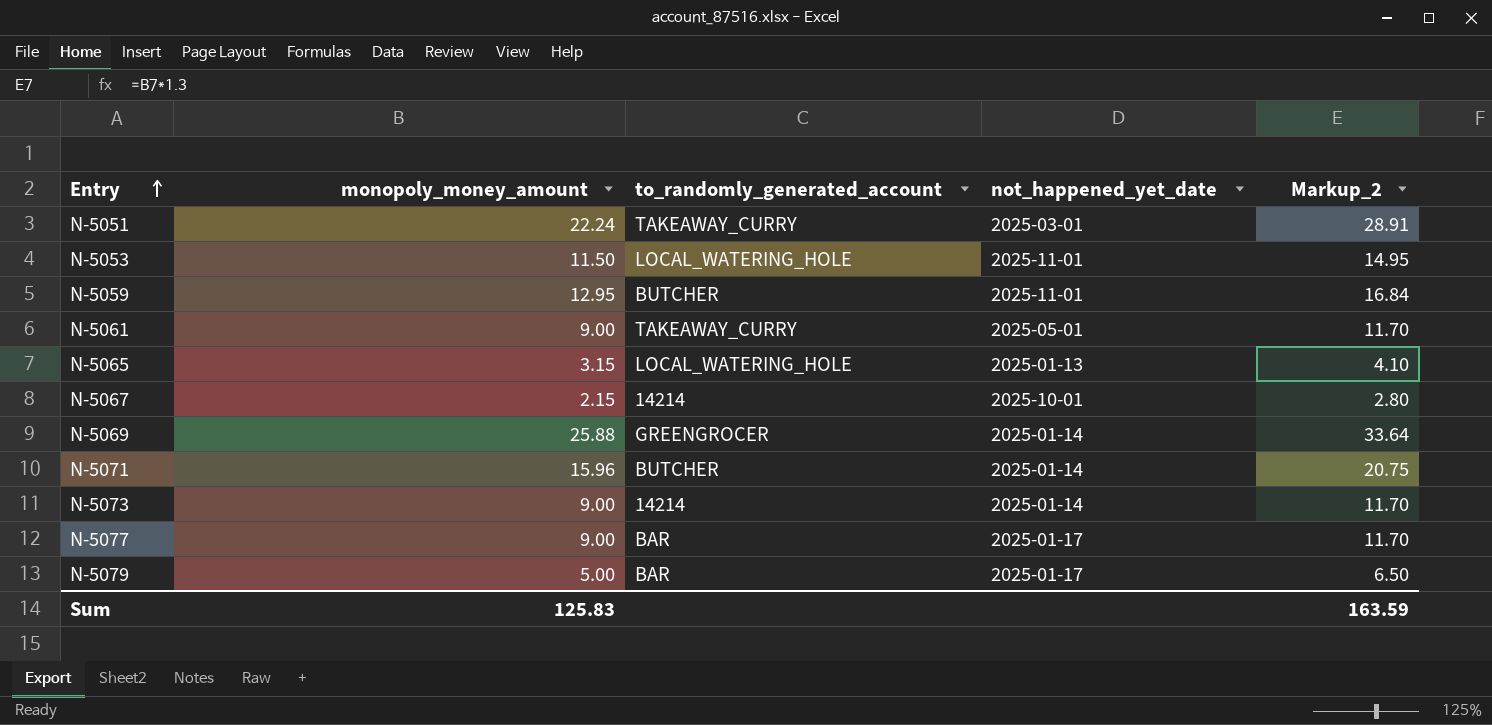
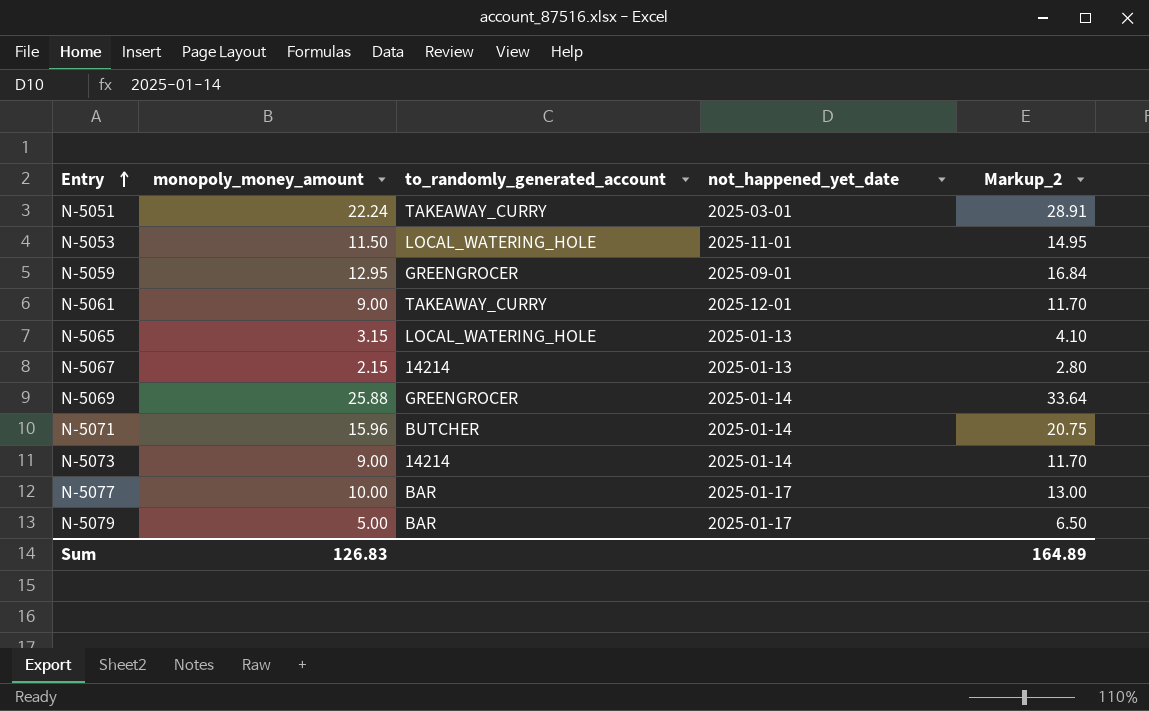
N-5059 | to_randomly_generated_account: BUTCHER -> GREENGROCER
N-5059 | not_happened_yet_date: 2025-11-01 -> 2025-09-01
N-5061 | not_happened_yet_date: 2025-05-01 -> 2025-12-01
N-5067 | not_happened_yet_date: 2025-10-01 -> 2025-01-13
N-5077 | monopoly_money_amount: 9.00 -> 10.00
N-5077 | Markup_2: 11.70 -> 13.00
Sum | monopoly_money_amount: 125.83 -> 126.83
Sum | Markup_2: 163.59 -> 164.89

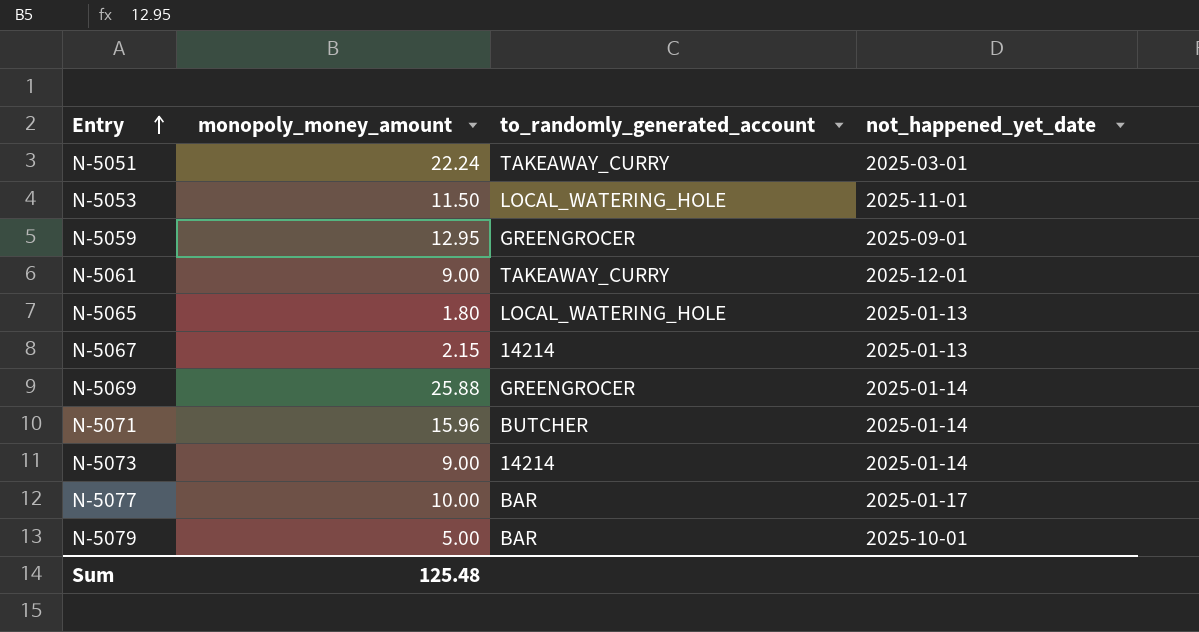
column Markup_2 | formula: [monopoly_money_amount] * 1.3 -> none
N-5065 | monopoly_money_amount: 3.15 -> 1.80
N-5079 | not_happened_yet_date: 2025-01-17 -> 2025-10-01
Sum | monopoly_money_amount: 126.83 -> 125.48

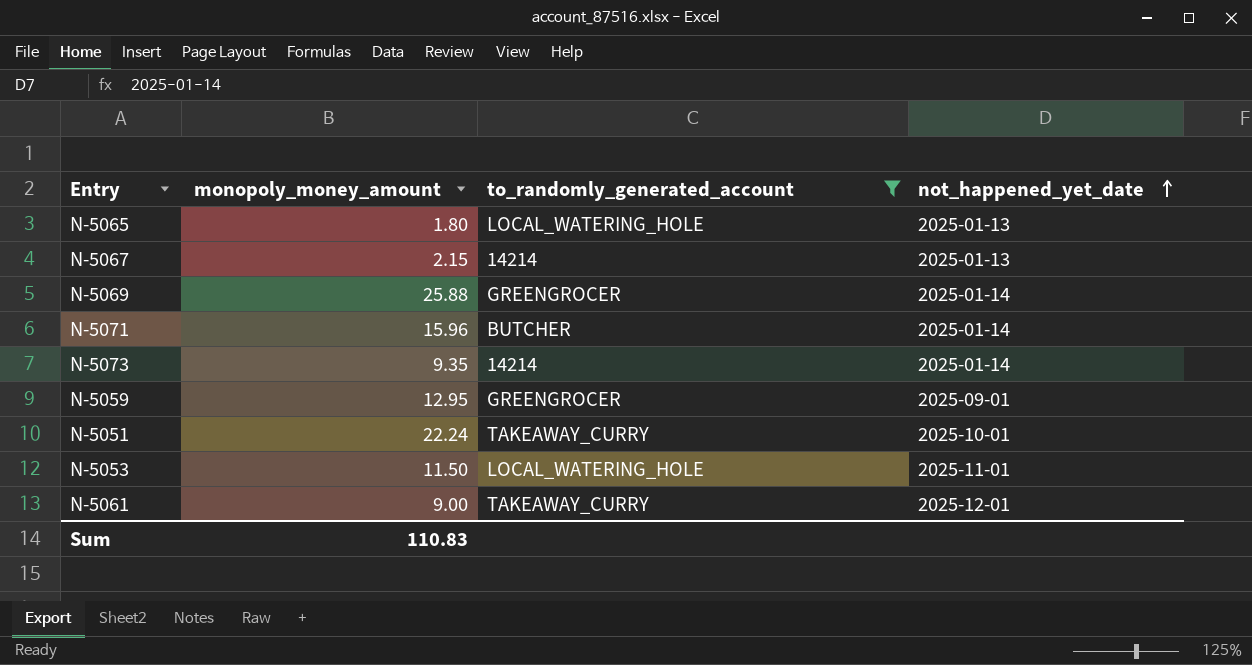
filter: none -> to_randomly_generated_account != BAR
row order: Entry ascending -> not_happened_yet_date ascending
N-5073 | monopoly_money_amount: 9.00 -> 9.35
N-5051 | not_happened_yet_date: 2025-03-01 -> 2025-10-01
Sum | monopoly_money_amount: 125.48 -> 110.83

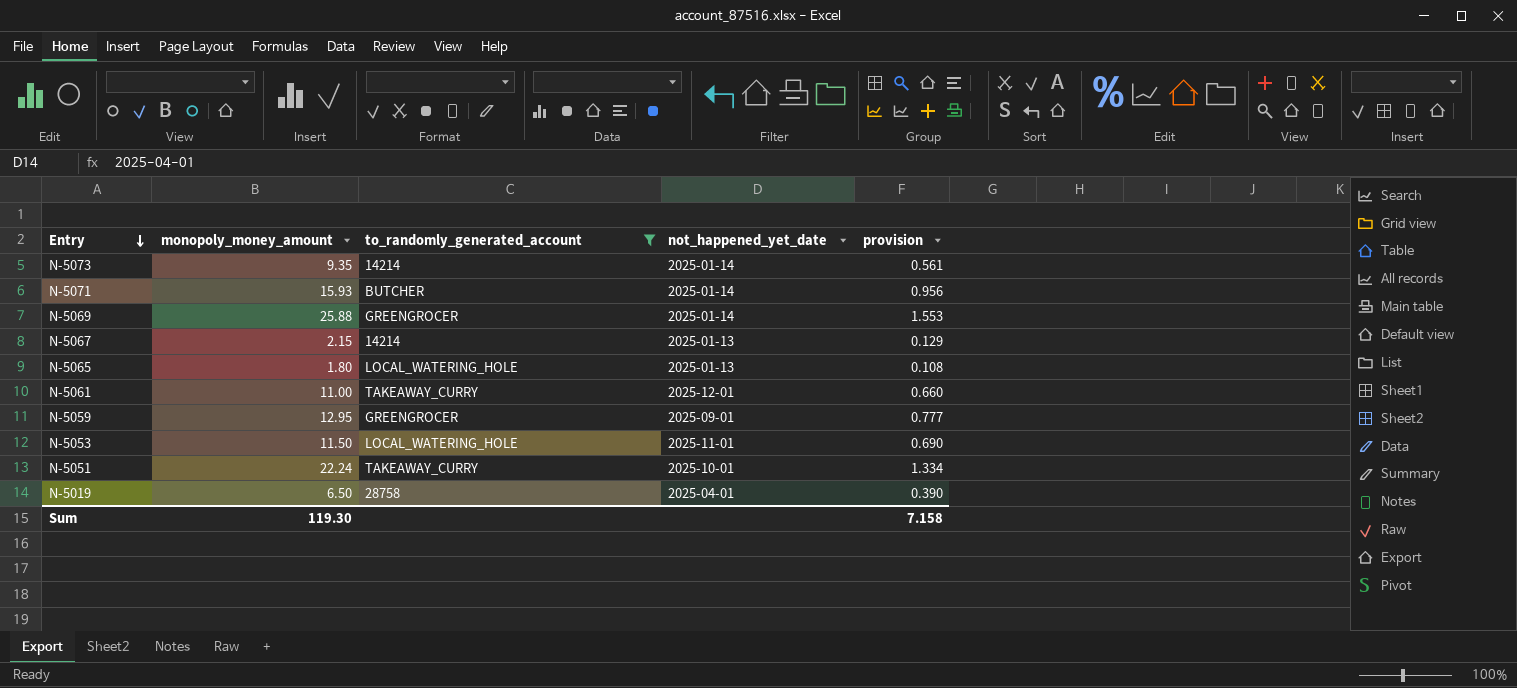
row order: not_happened_yet_date ascending -> Entry descending
column provision | formula: none -> [monopoly_money_amount] * 0.06
N-5071 | monopoly_money_amount: 15.96 -> 15.93
N-5061 | monopoly_money_amount: 9.00 -> 11.00
row N-5019: none -> 6.50 | 28758 | 2025-04-01 | 0.390
Sum | monopoly_money_amount: 110.83 -> 119.30

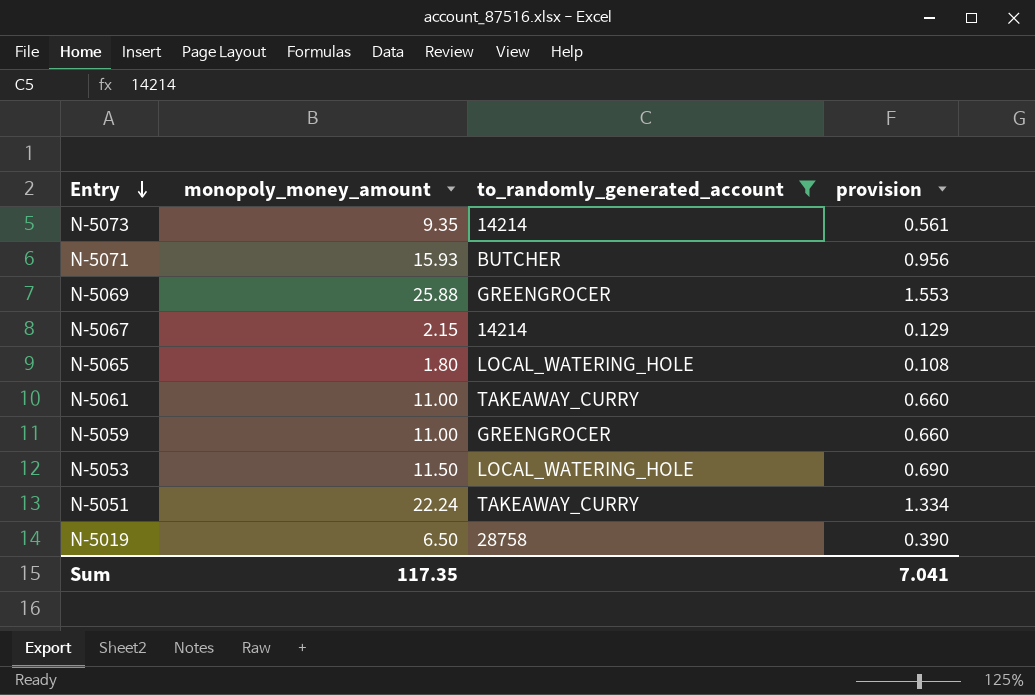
column not_happened_yet_date | position: 4 -> none
N-5059 | monopoly_money_amount: 12.95 -> 11.00
N-5059 | provision: 0.777 -> 0.660
Sum | monopoly_money_amount: 119.30 -> 117.35
Sum | provision: 7.158 -> 7.041

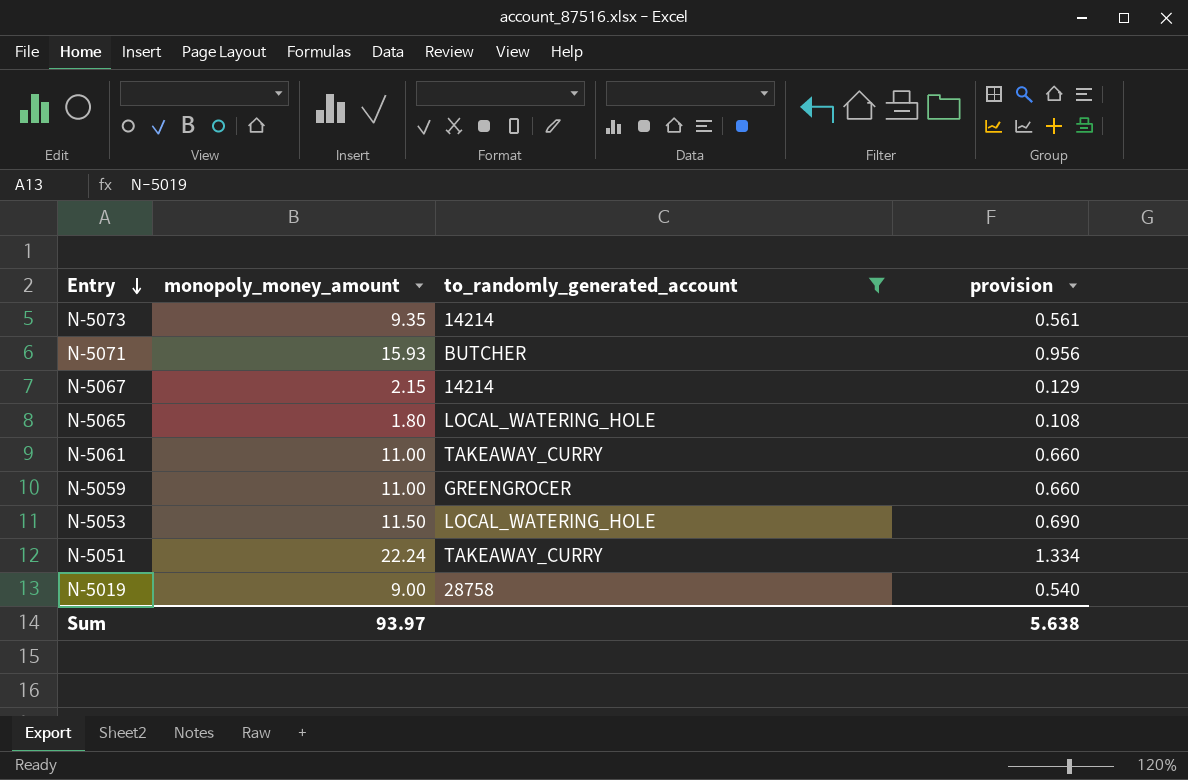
row N-5069: 25.88 | GREENGROCER | 1.553 -> none
N-5019 | monopoly_money_amount: 6.50 -> 9.00
N-5019 | provision: 0.390 -> 0.540
Sum | monopoly_money_amount: 117.35 -> 93.97
Sum | provision: 7.041 -> 5.638

